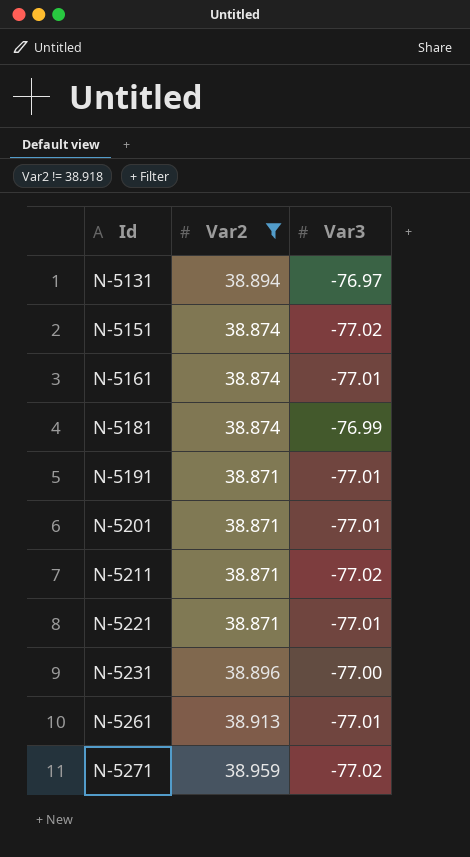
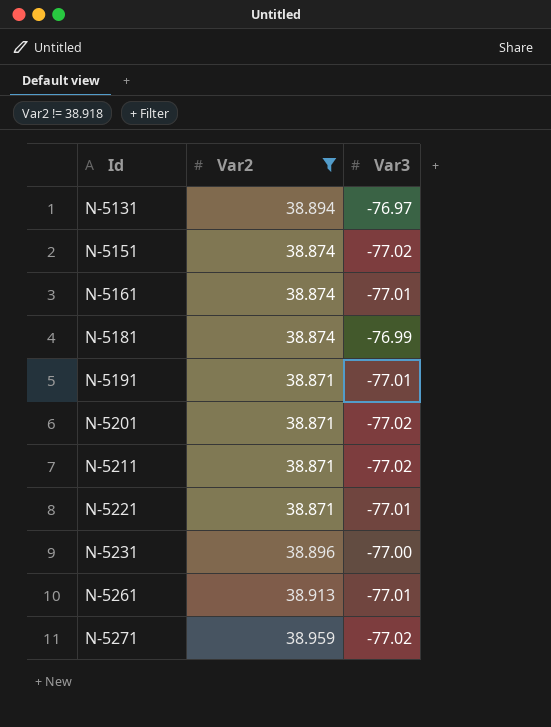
N-5201 | Var3: -77.01 -> -77.02

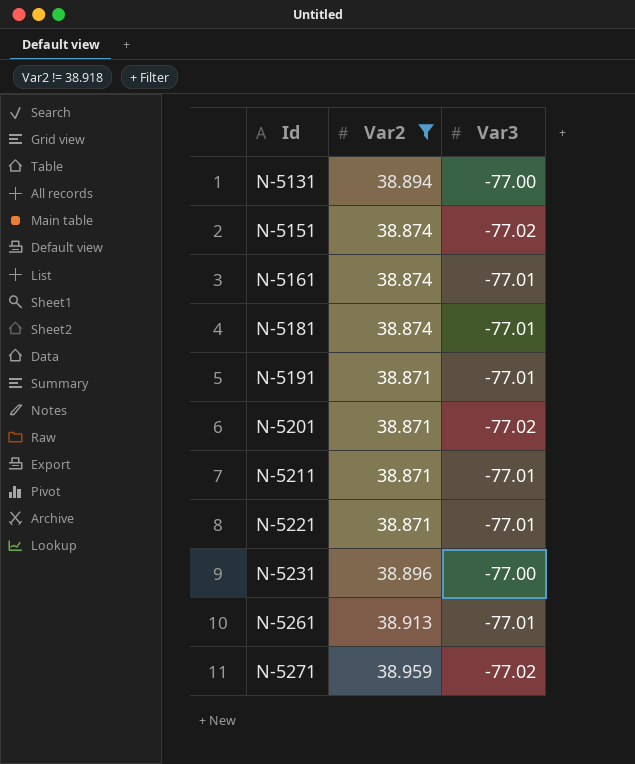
N-5131 | Var3: -76.97 -> -77.00
N-5181 | Var3: -76.99 -> -77.01
N-5211 | Var3: -77.02 -> -77.01

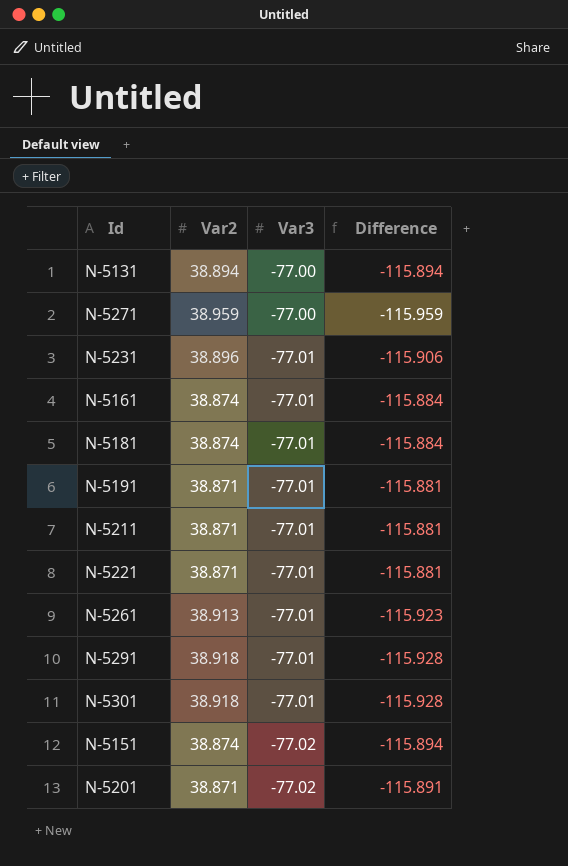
filter: Var2 != 38.918 -> none
row order: Id ascending -> Var3 descending
column Difference | formula: none -> [Var3] - [Var2]
N-5271 | Var3: -77.02 -> -77.00
N-5231 | Var3: -77.00 -> -77.01

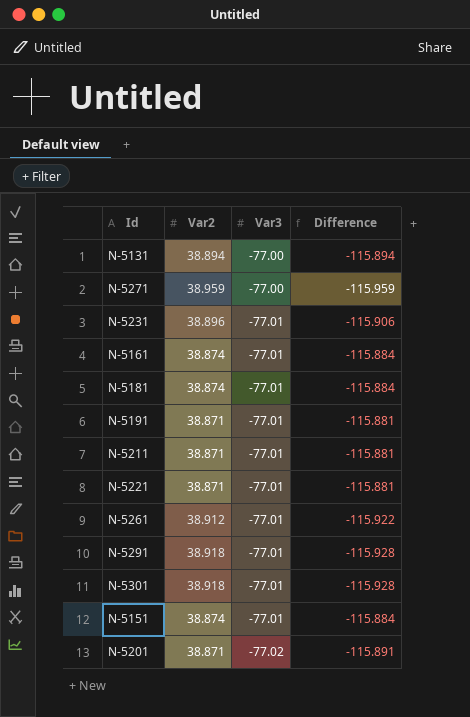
N-5261 | Var2: 38.913 -> 38.912
N-5261 | Difference: -115.923 -> -115.922
N-5151 | Var3: -77.02 -> -77.01
N-5151 | Difference: -115.894 -> -115.884

